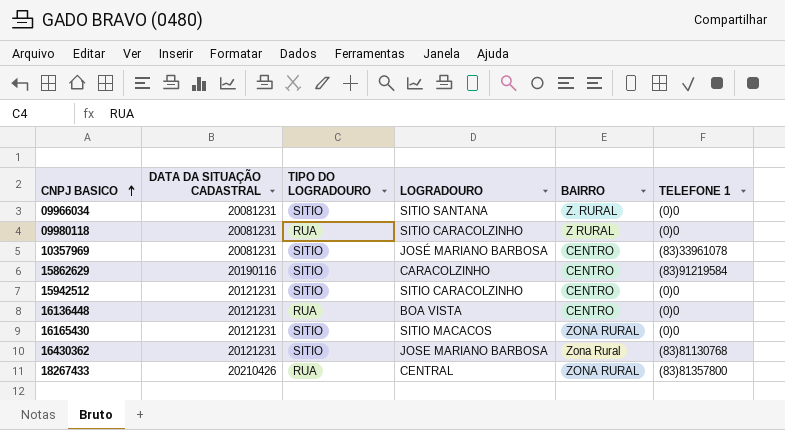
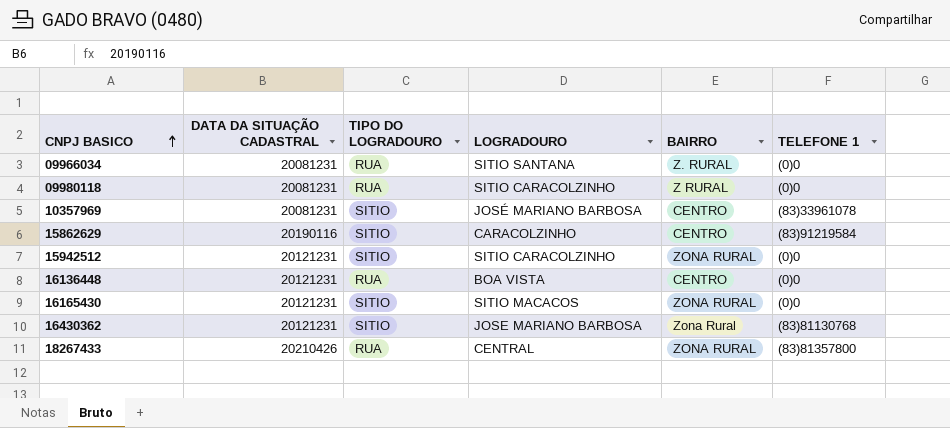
09966034 | TIPO DO LOGRADOURO: SITIO -> RUA
15942512 | BAIRRO: CENTRO -> ZONA RURAL

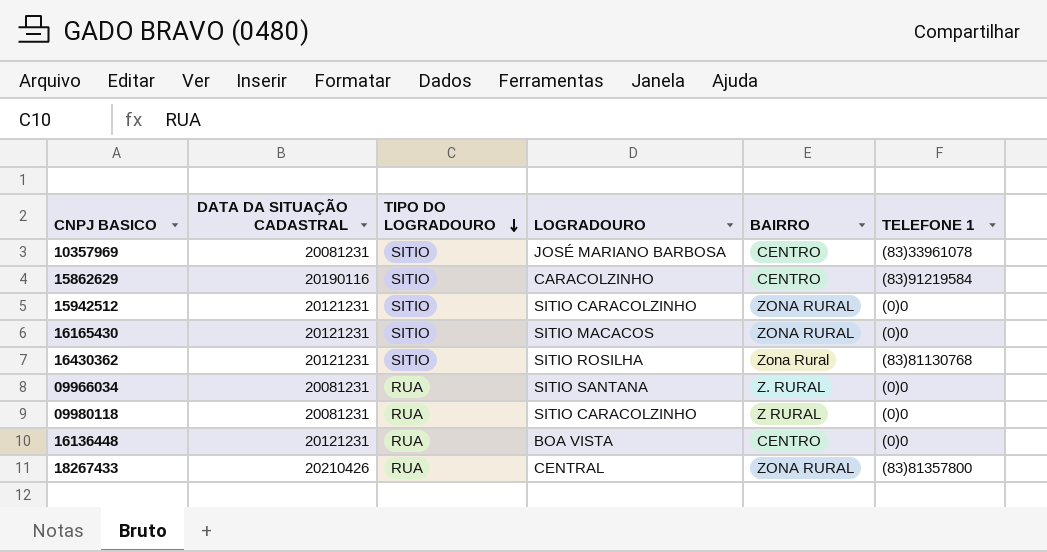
row order: CNPJ BASICO ascending -> TIPO DO LOGRADOURO descending
16430362 | LOGRADOURO: JOSE MARIANO BARBOSA -> SITIO ROSILHA

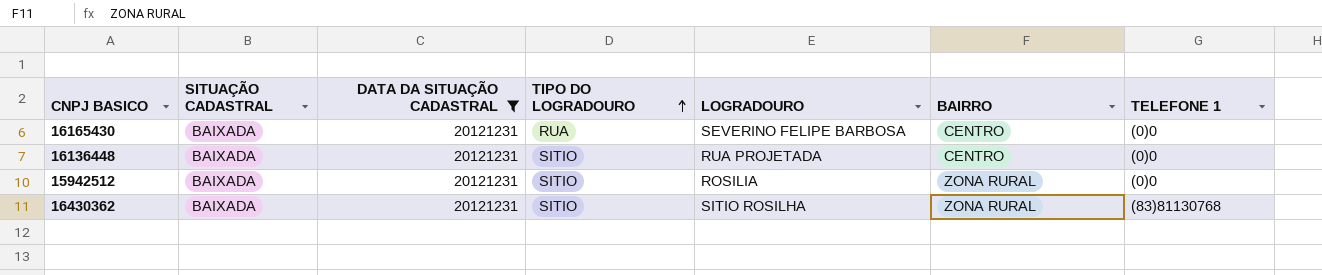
filter: none -> DATA DA SITUAÇÃO CADASTRAL = 20121231
row order: TIPO DO LOGRADOURO descending -> TIPO DO LOGRADOURO ascending
column SITUAÇÃO CADASTRAL | position: none -> 2
16165430 | TIPO DO LOGRADOURO: SITIO -> RUA
16165430 | LOGRADOURO: SITIO MACACOS -> SEVERINO FELIPE BARBOSA
16165430 | BAIRRO: ZONA RURAL -> CENTRO
16136448 | TIPO DO LOGRADOURO: RUA -> SITIO
16136448 | LOGRADOURO: BOA VISTA -> RUA PROJETADA
15942512 | LOGRADOURO: SITIO CARACOLZINHO -> ROSILIA
16430362 | BAIRRO: Zona Rural -> ZONA RURAL

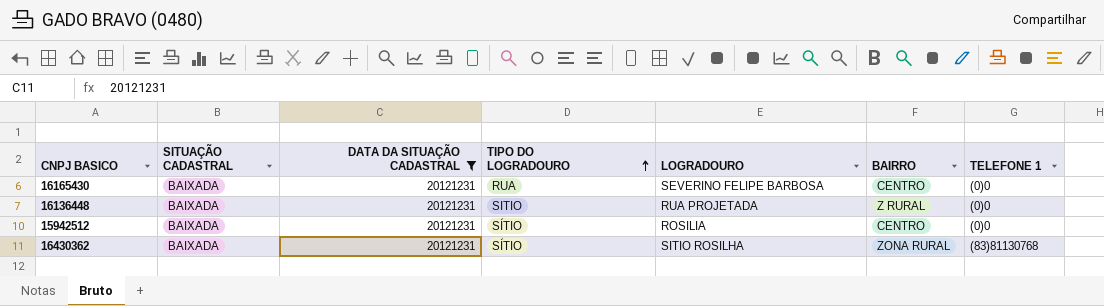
16136448 | BAIRRO: CENTRO -> Z RURAL
15942512 | TIPO DO LOGRADOURO: SITIO -> SÍTIO
15942512 | BAIRRO: ZONA RURAL -> CENTRO
16430362 | TIPO DO LOGRADOURO: SITIO -> SÍTIO

